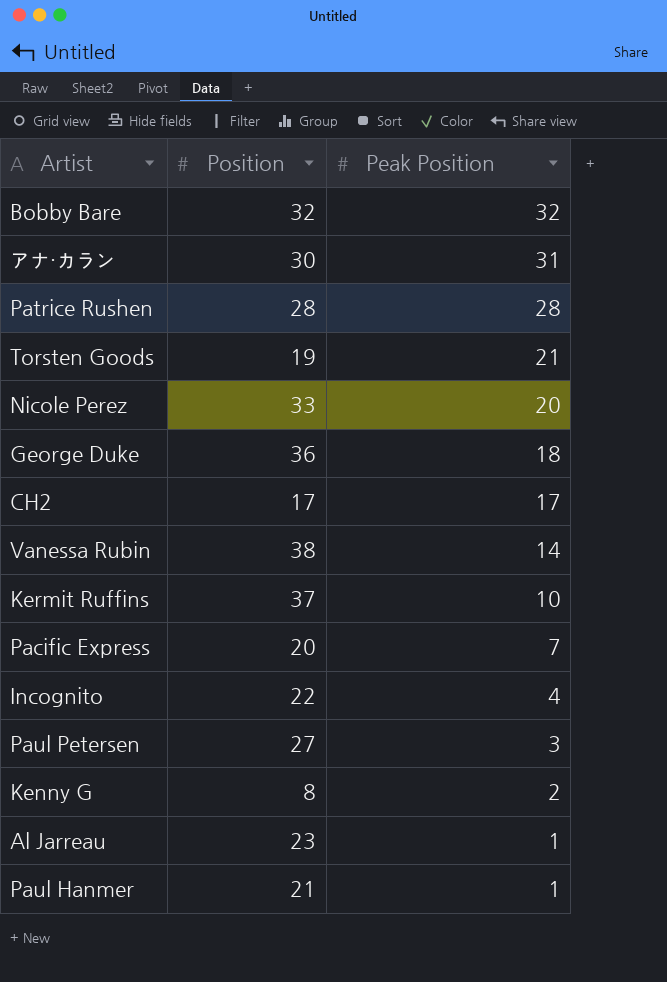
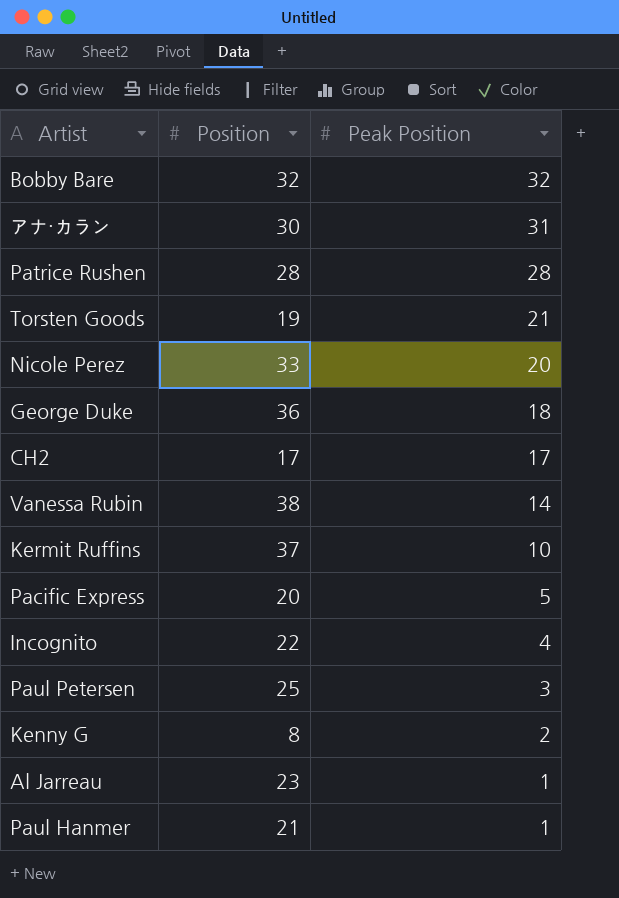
Pacific Express | Peak Position: 7 -> 5
Paul Petersen | Position: 27 -> 25

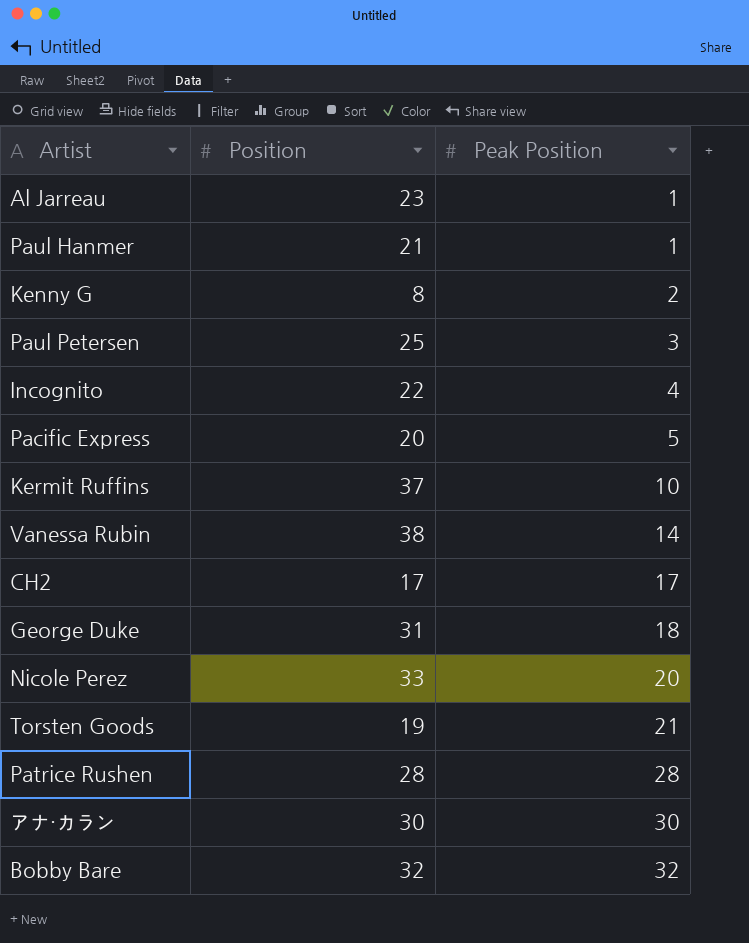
row order: Peak Position descending -> Peak Position ascending
George Duke | Position: 36 -> 31
アナ・カラン | Peak Position: 31 -> 30

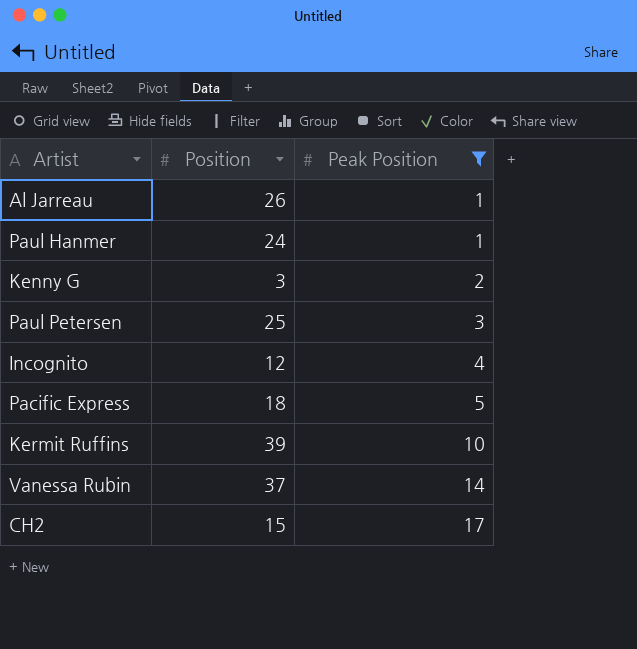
filter: none -> Peak Position <= 17
Al Jarreau | Position: 23 -> 26
Paul Hanmer | Position: 21 -> 24
Kenny G | Position: 8 -> 3
Incognito | Position: 22 -> 12
Pacific Express | Position: 20 -> 18
Kermit Ruffins | Position: 37 -> 39
Vanessa Rubin | Position: 38 -> 37
CH2 | Position: 17 -> 15

